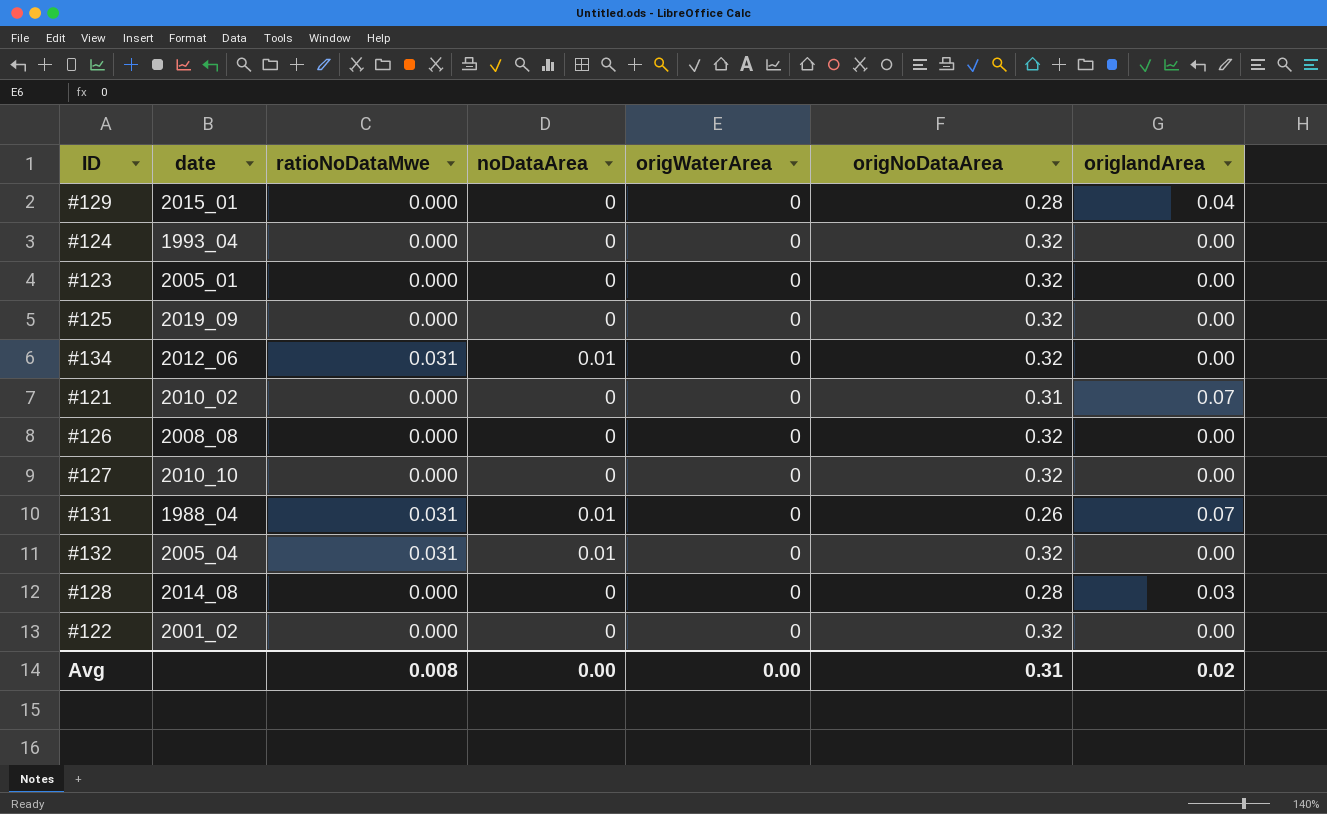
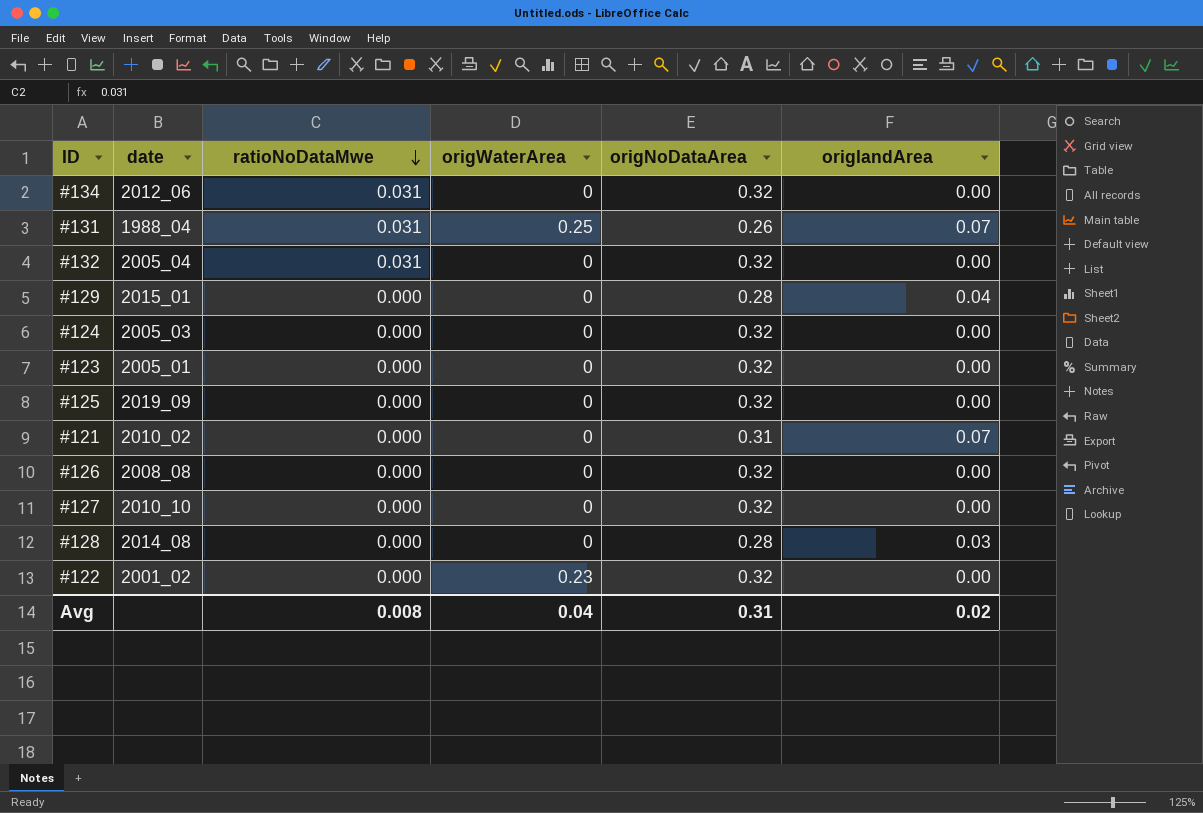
row order: none -> ratioNoDataMwe descending
column noDataArea | position: 4 -> none
#131 | origWaterArea: 0 -> 0.25
#124 | date: 1993_04 -> 2005_03
#122 | origWaterArea: 0 -> 0.23
Avg | origWaterArea: 0.00 -> 0.04

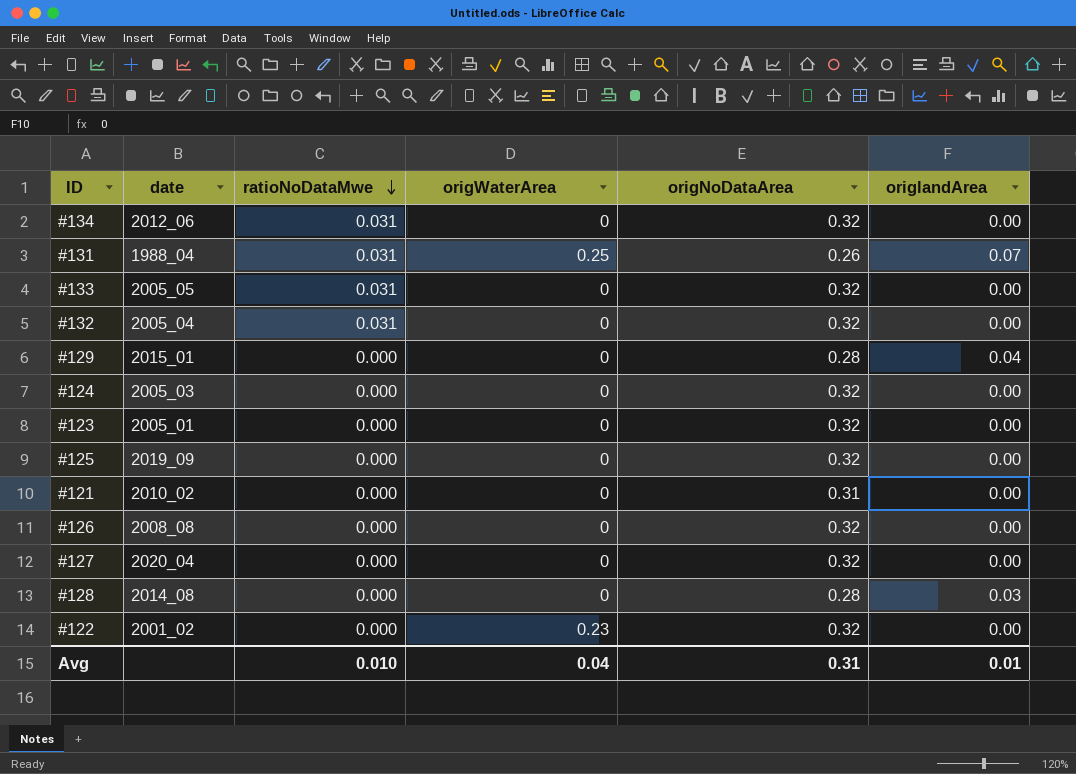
row #133: none -> 2005_05 | 0.031 | 0 | 0.32 | 0.00
#121 | origlandArea: 0.07 -> 0.00
#127 | date: 2010_10 -> 2020_04
Avg | ratioNoDataMwe: 0.008 -> 0.010
Avg | origlandArea: 0.02 -> 0.01

